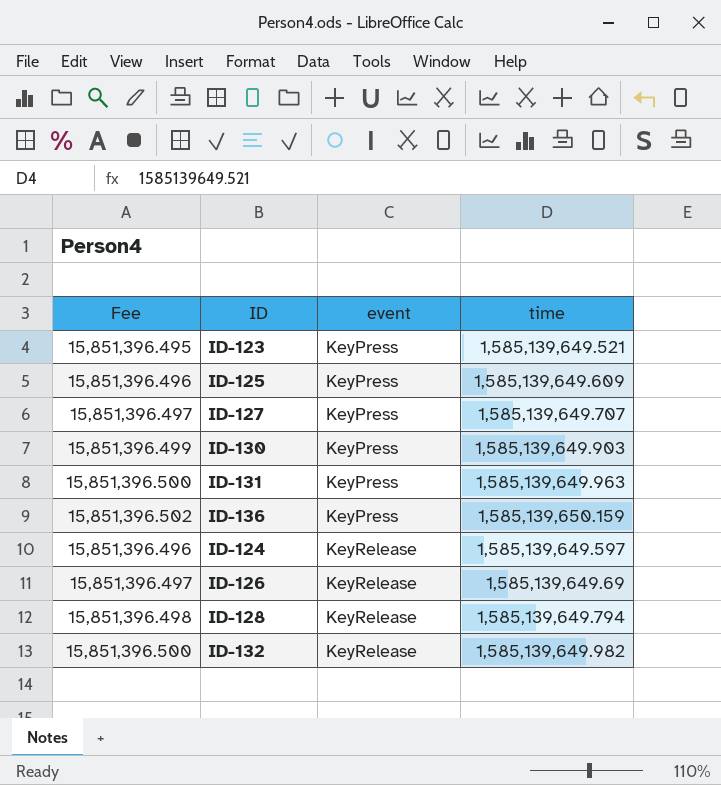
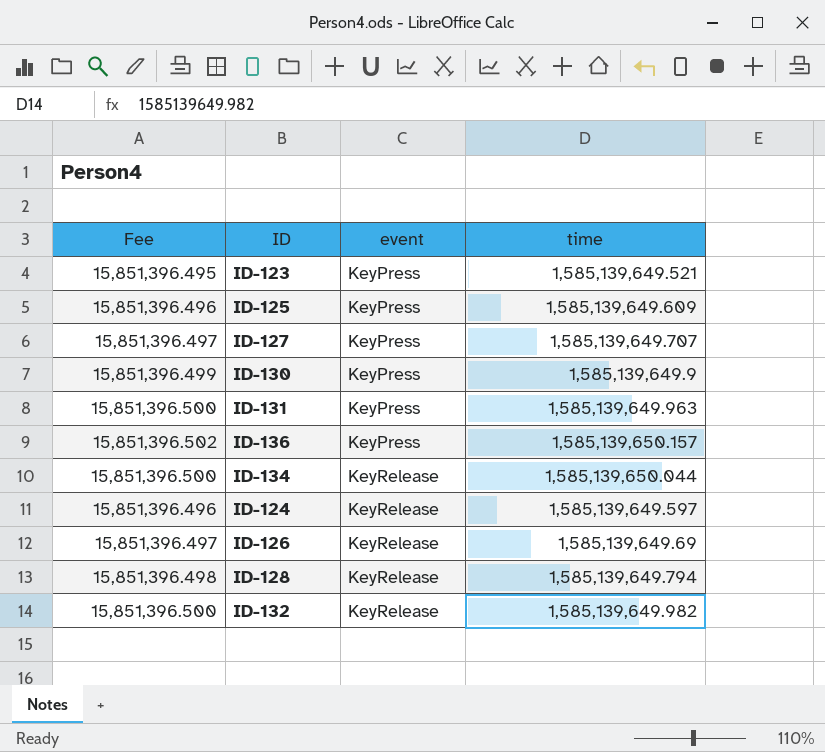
ID-130 | time: 1,585,139,649.903 -> 1,585,139,649.9
ID-136 | time: 1,585,139,650.159 -> 1,585,139,650.157
row ID-134: none -> 15,851,396.500 | KeyRelease | 1,585,139,650.044

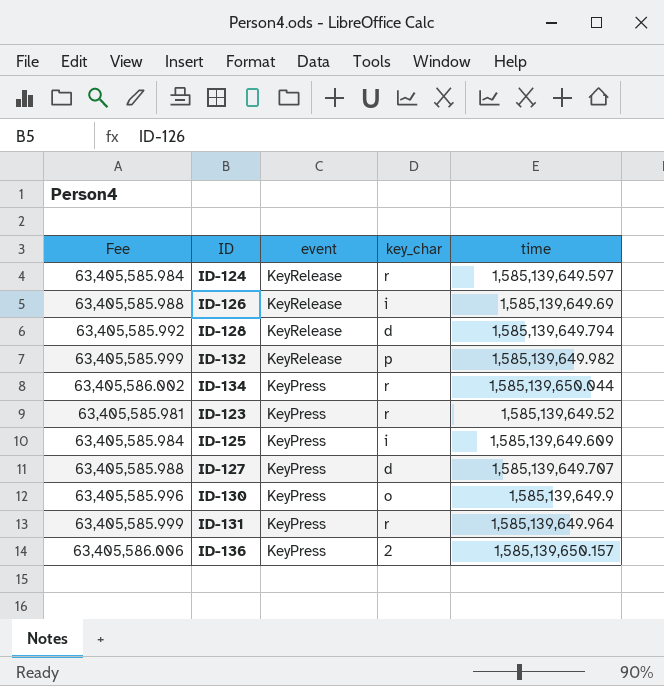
row order: event ascending -> event descending
column Fee | formula: [time] * 0.01 -> [time] * 0.04
column key_char | position: none -> 4
ID-134 | event: KeyRelease -> KeyPress
ID-123 | time: 1,585,139,649.521 -> 1,585,139,649.52
ID-131 | time: 1,585,139,649.963 -> 1,585,139,649.964

